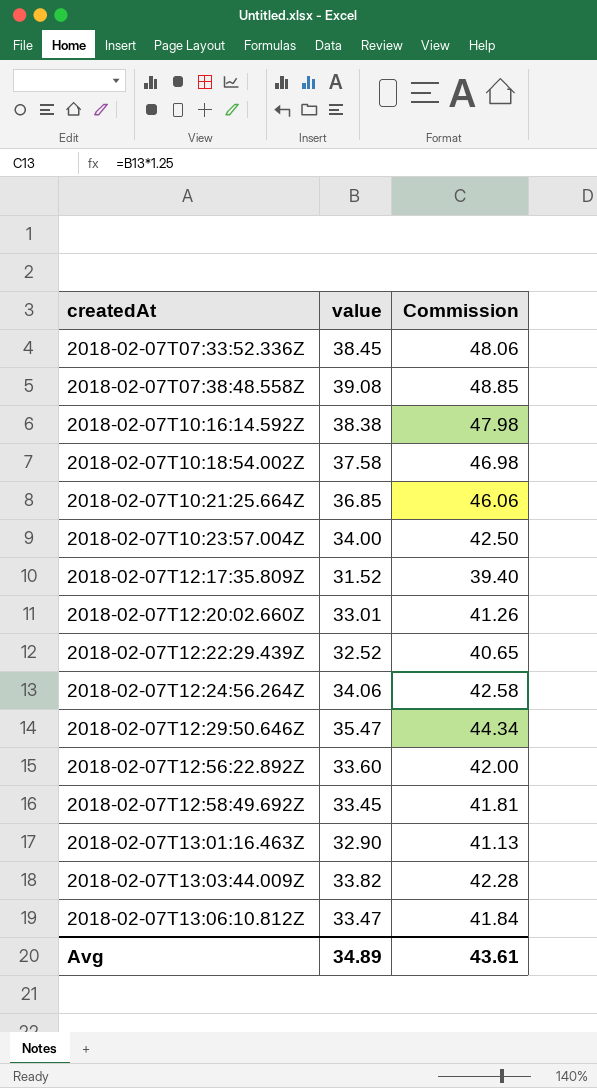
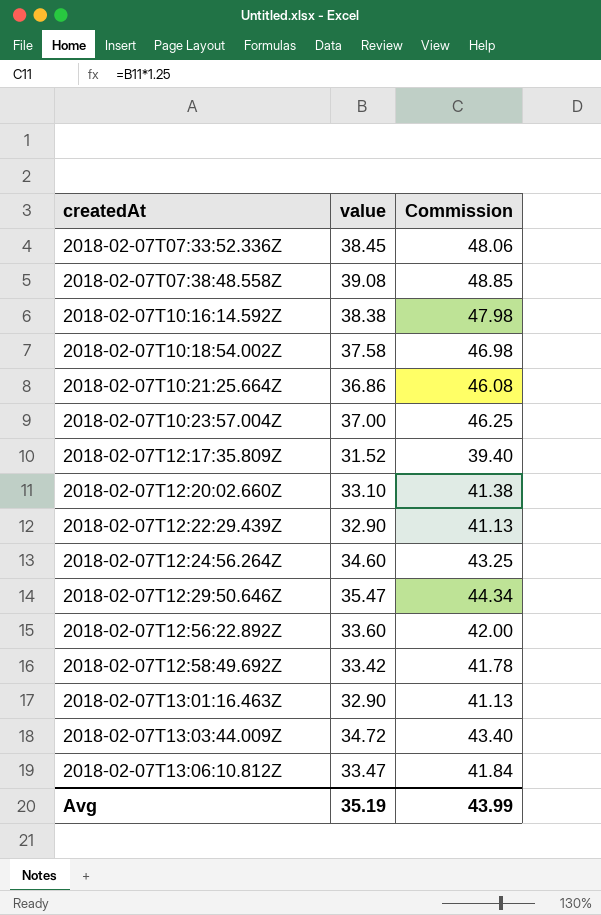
2018-02-07T10:21:25.664Z | value: 36.85 -> 36.86
2018-02-07T10:21:25.664Z | Commission: 46.06 -> 46.08
2018-02-07T10:23:57.004Z | value: 34.00 -> 37.00
2018-02-07T10:23:57.004Z | Commission: 42.50 -> 46.25
2018-02-07T12:20:02.660Z | value: 33.01 -> 33.10
2018-02-07T12:20:02.660Z | Commission: 41.26 -> 41.38
2018-02-07T12:22:29.439Z | value: 32.52 -> 32.90
2018-02-07T12:22:29.439Z | Commission: 40.65 -> 41.13
2018-02-07T12:24:56.264Z | value: 34.06 -> 34.60
2018-02-07T12:24:56.264Z | Commission: 42.58 -> 43.25
2018-02-07T12:58:49.692Z | value: 33.45 -> 33.42
2018-02-07T12:58:49.692Z | Commission: 41.81 -> 41.78
2018-02-07T13:03:44.009Z | value: 33.82 -> 34.72
2018-02-07T13:03:44.009Z | Commission: 42.28 -> 43.40
Avg | value: 34.89 -> 35.19
Avg | Commission: 43.61 -> 43.99

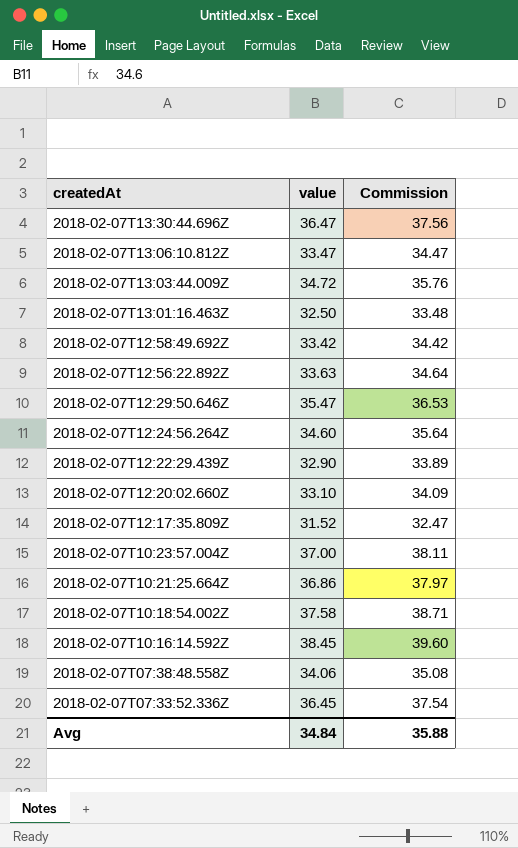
row order: createdAt ascending -> createdAt descending
column Commission | formula: [value] * 1.25 -> [value] * 1.03
row 2018-02-07T13:30:44.696Z: none -> 36.47 | 37.56
2018-02-07T13:01:16.463Z | value: 32.90 -> 32.50
2018-02-07T12:56:22.892Z | value: 33.60 -> 33.63
2018-02-07T10:16:14.592Z | value: 38.38 -> 38.45
2018-02-07T07:38:48.558Z | value: 39.08 -> 34.06
2018-02-07T07:33:52.336Z | value: 38.45 -> 36.45
Avg | value: 35.19 -> 34.84
Avg | Commission: 43.99 -> 35.88

